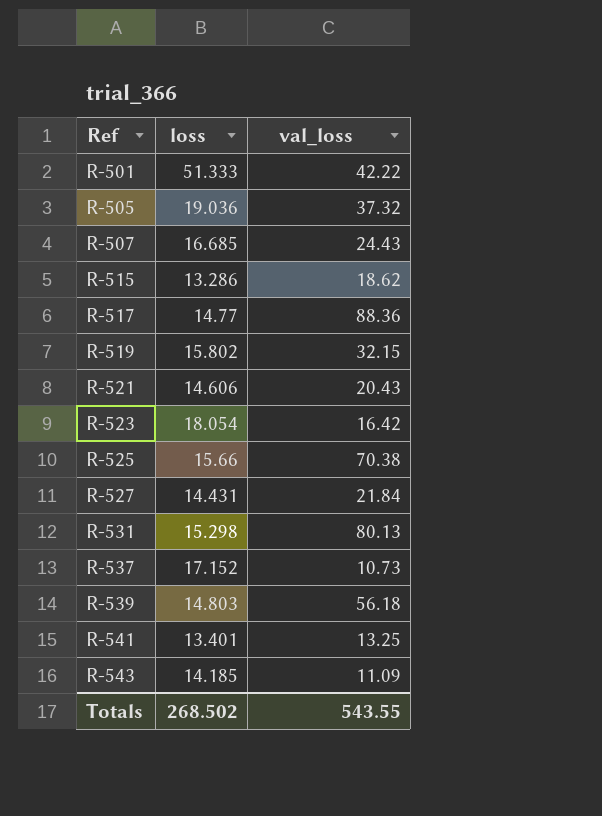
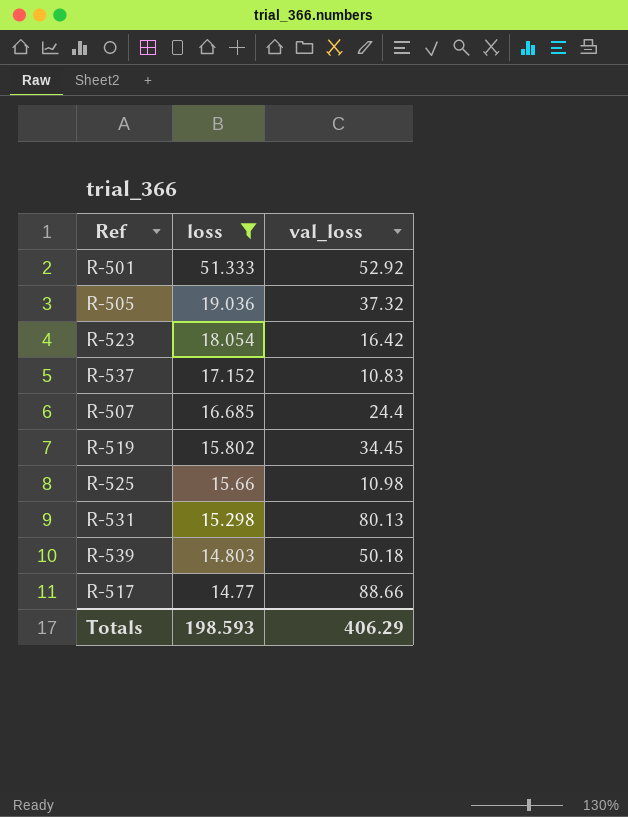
filter: none -> loss >= 14.77
row order: Ref ascending -> loss descending
R-501 | val_loss: 42.22 -> 52.92
R-537 | val_loss: 10.73 -> 10.83
R-507 | val_loss: 24.43 -> 24.4
R-519 | val_loss: 32.15 -> 34.45
R-525 | val_loss: 70.38 -> 10.98
R-539 | val_loss: 56.18 -> 50.18
R-517 | val_loss: 88.36 -> 88.66
Totals | loss: 268.502 -> 198.593
Totals | val_loss: 543.55 -> 406.29

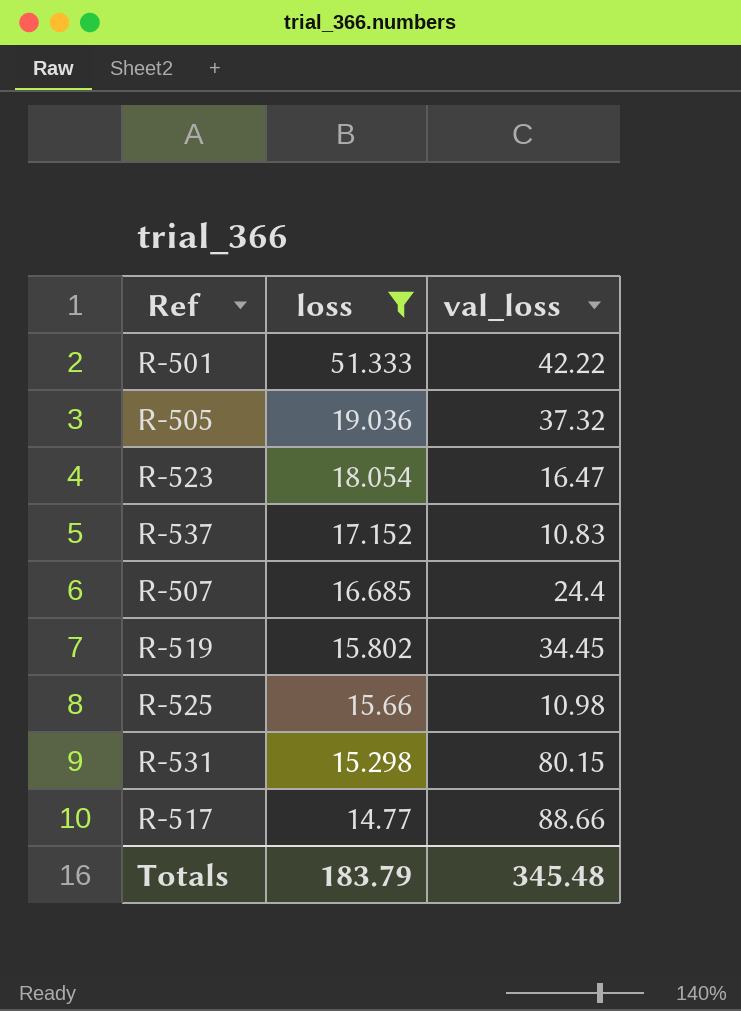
row R-539: 14.803 | 50.18 -> none
R-501 | val_loss: 52.92 -> 42.22
R-523 | val_loss: 16.42 -> 16.47
R-531 | val_loss: 80.13 -> 80.15
Totals | loss: 198.593 -> 183.79
Totals | val_loss: 406.29 -> 345.48

